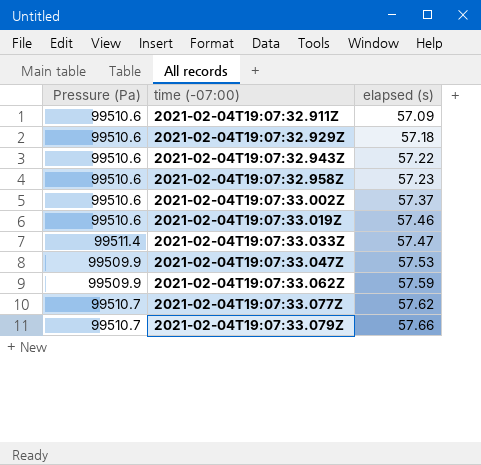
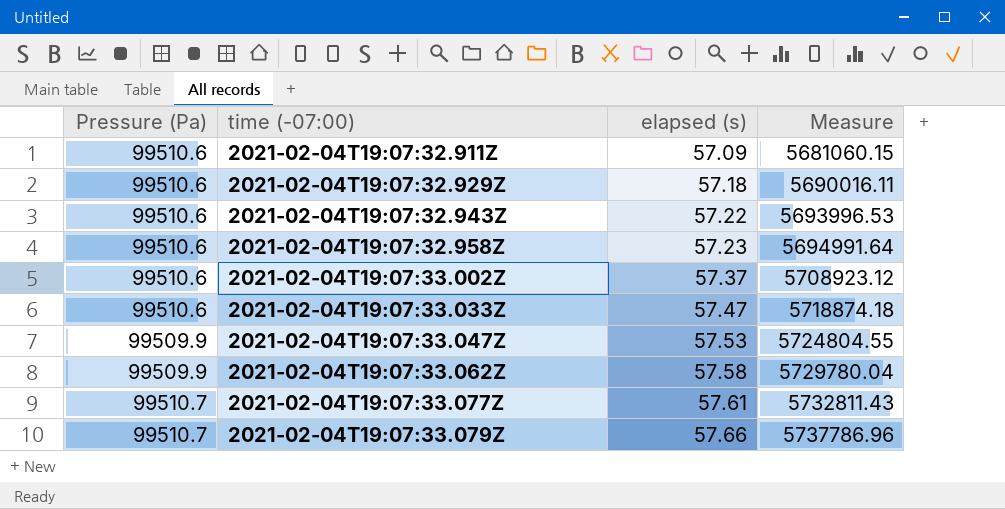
column Measure | formula: none -> [Pressure (Pa)] * [elapsed (s)]
row 2021-02-04T19:07:33.019Z: 99510.6 | 57.46 -> none
2021-02-04T19:07:33.033Z | Pressure (Pa): 99511.4 -> 99510.6
2021-02-04T19:07:33.062Z | elapsed (s): 57.59 -> 57.58
2021-02-04T19:07:33.077Z | elapsed (s): 57.62 -> 57.61

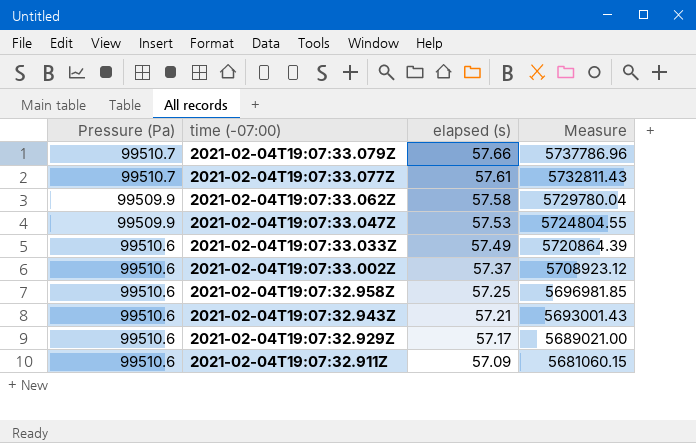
row order: time (-07:00) ascending -> time (-07:00) descending
2021-02-04T19:07:33.033Z | elapsed (s): 57.47 -> 57.49
2021-02-04T19:07:33.033Z | Measure: 5718874.18 -> 5720864.39
2021-02-04T19:07:32.958Z | elapsed (s): 57.23 -> 57.25
2021-02-04T19:07:32.958Z | Measure: 5694991.64 -> 5696981.85
2021-02-04T19:07:32.943Z | elapsed (s): 57.22 -> 57.21
2021-02-04T19:07:32.943Z | Measure: 5693996.53 -> 5693001.43
2021-02-04T19:07:32.929Z | elapsed (s): 57.18 -> 57.17
2021-02-04T19:07:32.929Z | Measure: 5690016.11 -> 5689021.00

